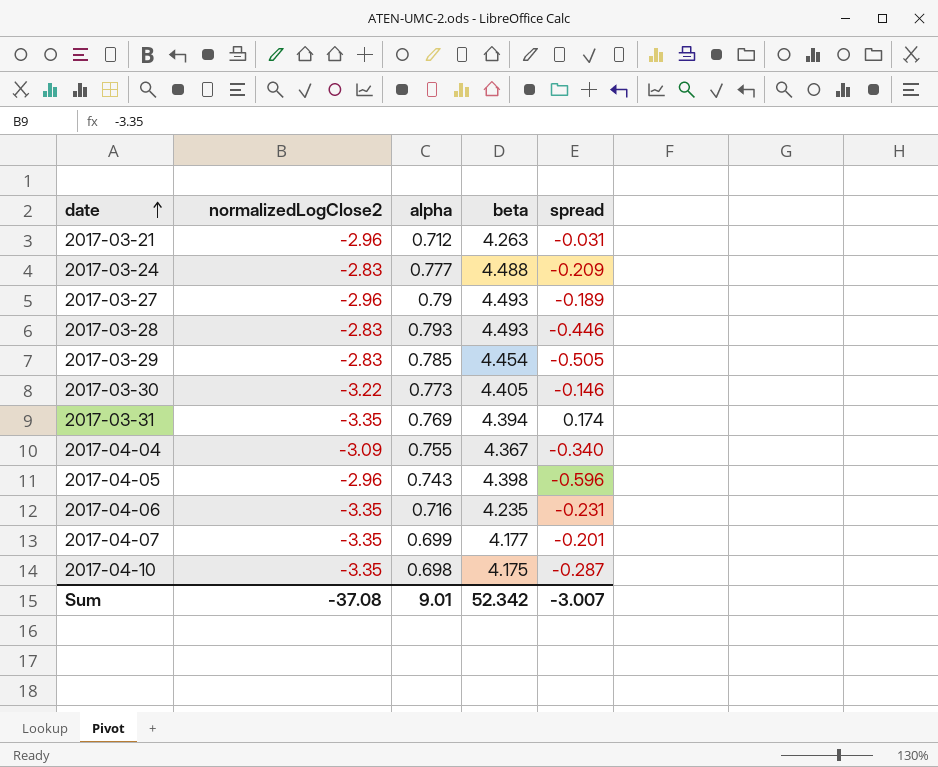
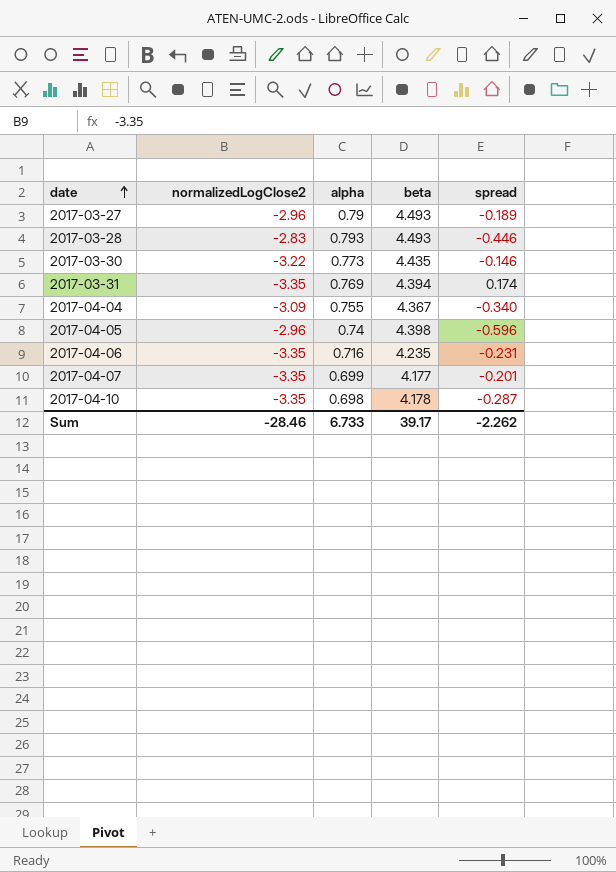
row 2017-03-21: -2.96 | 0.712 | 4.263 | -0.031 -> none
row 2017-03-24: -2.83 | 0.777 | 4.488 | -0.209 -> none
row 2017-03-29: -2.83 | 0.785 | 4.454 | -0.505 -> none
2017-03-30 | beta: 4.405 -> 4.435
2017-04-05 | alpha: 0.743 -> 0.74
2017-04-10 | beta: 4.175 -> 4.178
Sum | normalizedLogClose2: -37.08 -> -28.46
Sum | alpha: 9.01 -> 6.733
Sum | beta: 52.342 -> 39.17
Sum | spread: -3.007 -> -2.262

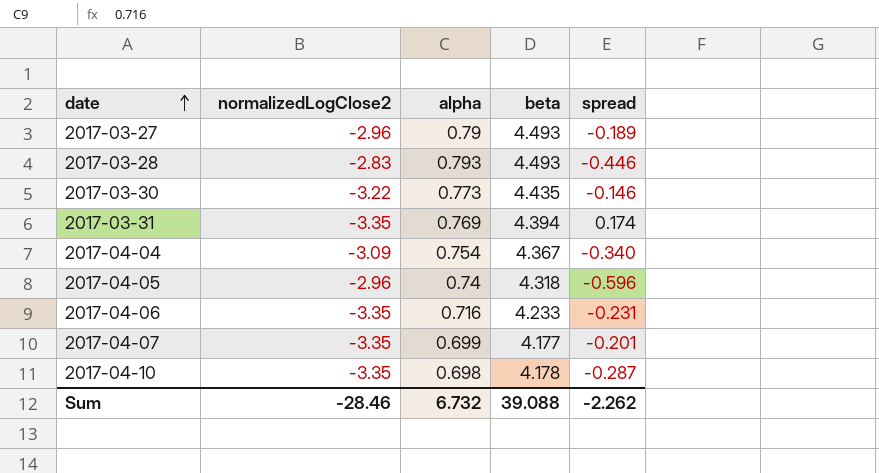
2017-04-04 | alpha: 0.755 -> 0.754
2017-04-05 | beta: 4.398 -> 4.318
2017-04-06 | beta: 4.235 -> 4.233
Sum | alpha: 6.733 -> 6.732
Sum | beta: 39.17 -> 39.088

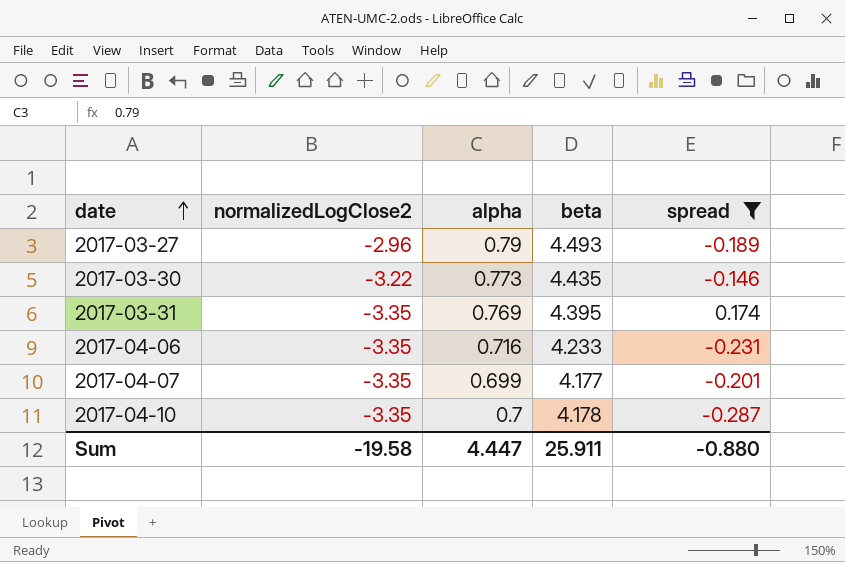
filter: none -> spread >= -0.287
2017-03-31 | beta: 4.394 -> 4.395
2017-04-10 | alpha: 0.698 -> 0.7
Sum | normalizedLogClose2: -28.46 -> -19.58
Sum | alpha: 6.732 -> 4.447
Sum | beta: 39.088 -> 25.911
Sum | spread: -2.262 -> -0.880

